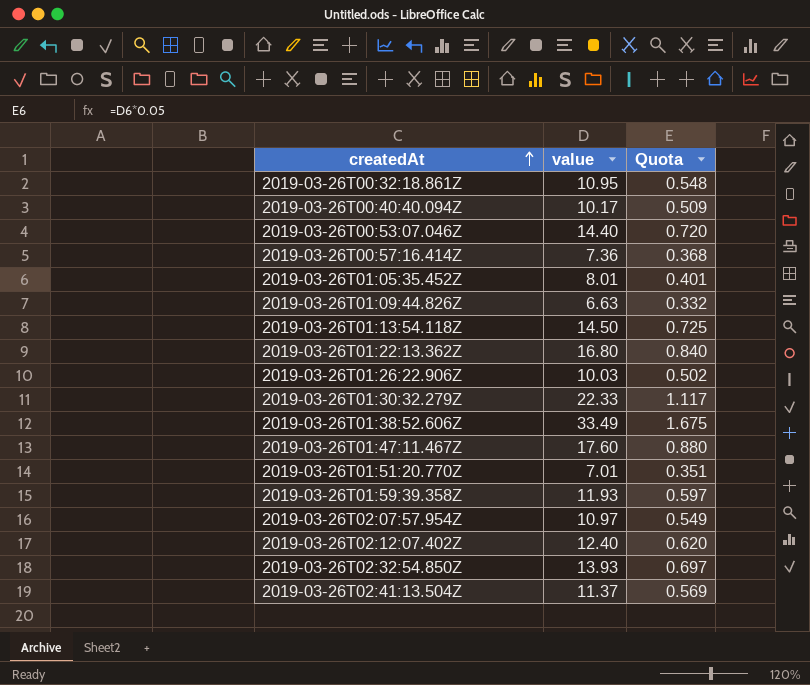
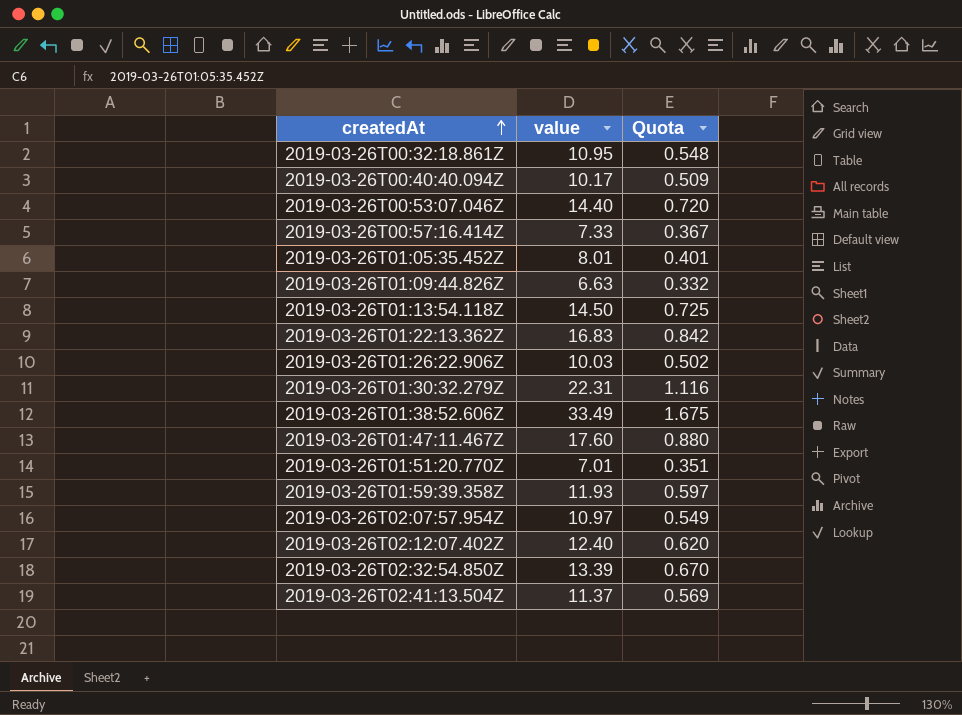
2019-03-26T00:57:16.414Z | value: 7.36 -> 7.33
2019-03-26T00:57:16.414Z | Quota: 0.368 -> 0.367
2019-03-26T01:22:13.362Z | value: 16.80 -> 16.83
2019-03-26T01:22:13.362Z | Quota: 0.840 -> 0.842
2019-03-26T01:30:32.279Z | value: 22.33 -> 22.31
2019-03-26T01:30:32.279Z | Quota: 1.117 -> 1.116
2019-03-26T02:32:54.850Z | value: 13.93 -> 13.39
2019-03-26T02:32:54.850Z | Quota: 0.697 -> 0.670

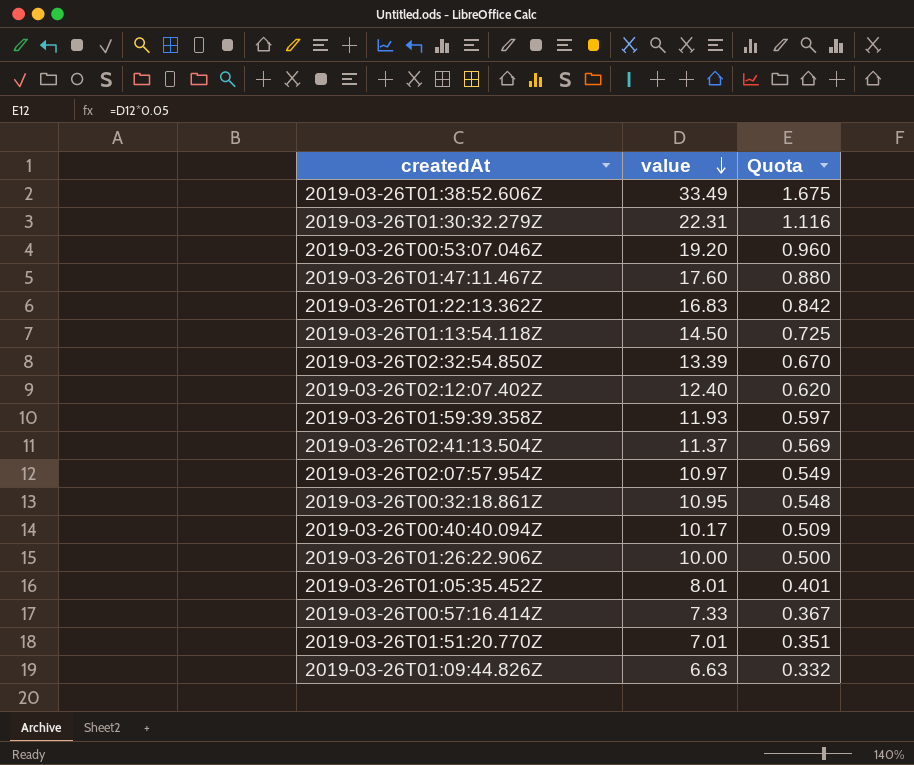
row order: createdAt ascending -> value descending
2019-03-26T00:53:07.046Z | value: 14.40 -> 19.20
2019-03-26T00:53:07.046Z | Quota: 0.720 -> 0.960
2019-03-26T01:26:22.906Z | value: 10.03 -> 10.00
2019-03-26T01:26:22.906Z | Quota: 0.502 -> 0.500

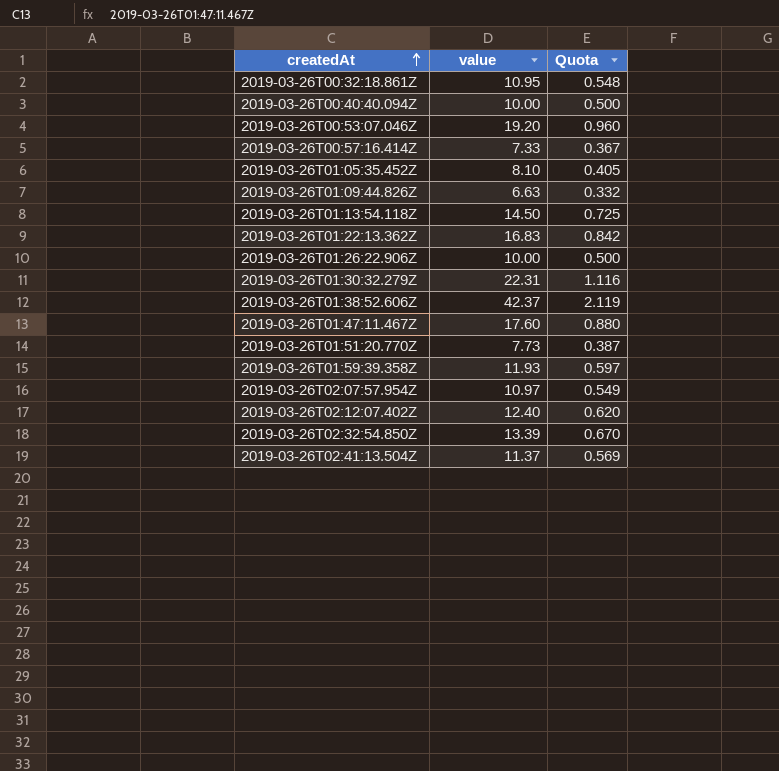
row order: value descending -> createdAt ascending
2019-03-26T00:40:40.094Z | value: 10.17 -> 10.00
2019-03-26T00:40:40.094Z | Quota: 0.509 -> 0.500
2019-03-26T01:05:35.452Z | value: 8.01 -> 8.10
2019-03-26T01:05:35.452Z | Quota: 0.401 -> 0.405
2019-03-26T01:38:52.606Z | value: 33.49 -> 42.37
2019-03-26T01:38:52.606Z | Quota: 1.675 -> 2.119
2019-03-26T01:51:20.770Z | value: 7.01 -> 7.73
2019-03-26T01:51:20.770Z | Quota: 0.351 -> 0.387

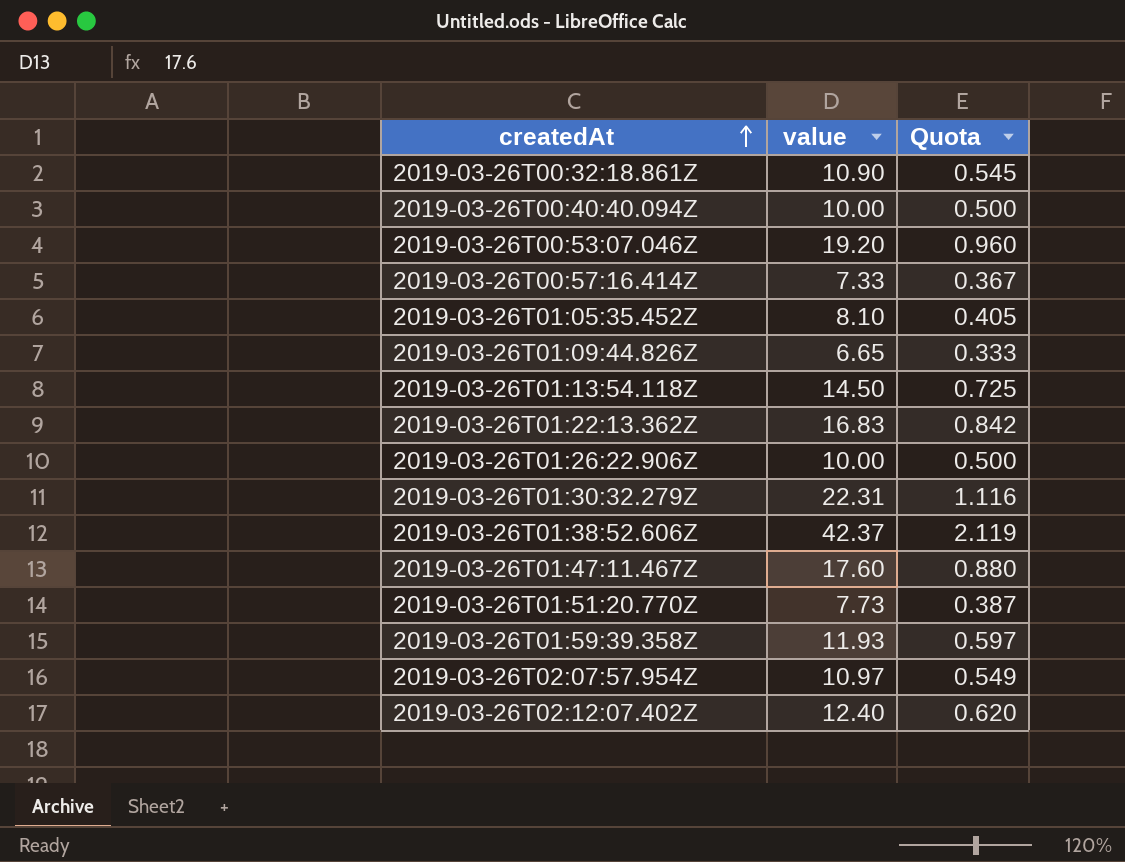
row 2019-03-26T02:32:54.850Z: 13.39 | 0.670 -> none
row 2019-03-26T02:41:13.504Z: 11.37 | 0.569 -> none
2019-03-26T00:32:18.861Z | value: 10.95 -> 10.90
2019-03-26T00:32:18.861Z | Quota: 0.548 -> 0.545
2019-03-26T01:09:44.826Z | value: 6.63 -> 6.65
2019-03-26T01:09:44.826Z | Quota: 0.332 -> 0.333

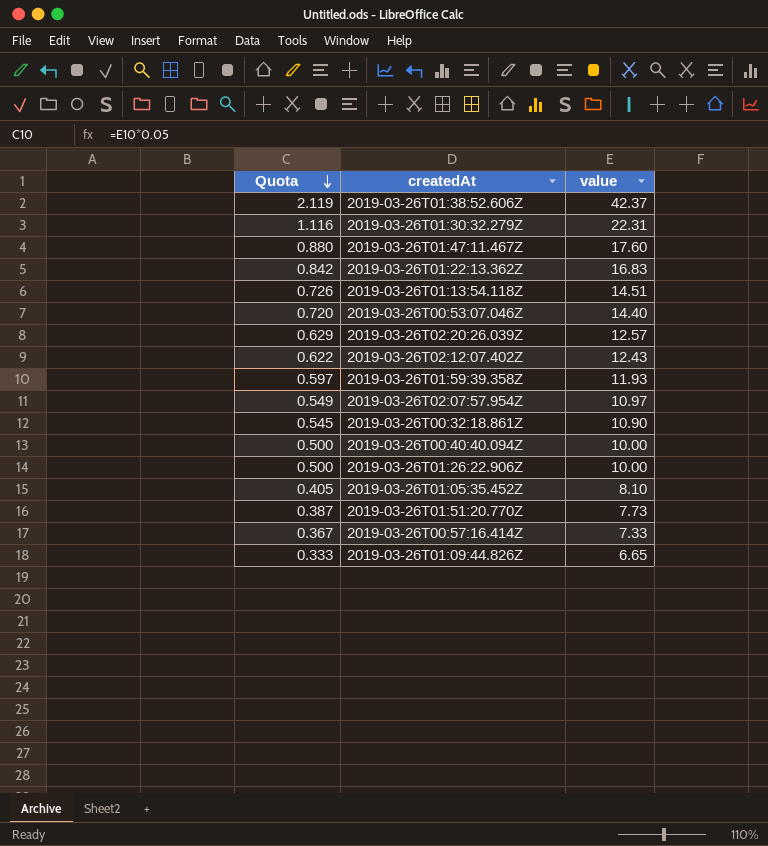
row order: createdAt ascending -> Quota descending
column Quota | position: 3 -> 1
2019-03-26T01:13:54.118Z | Quota: 0.725 -> 0.726
2019-03-26T01:13:54.118Z | value: 14.50 -> 14.51
2019-03-26T00:53:07.046Z | Quota: 0.960 -> 0.720
2019-03-26T00:53:07.046Z | value: 19.20 -> 14.40
row 2019-03-26T02:20:26.039Z: none -> 0.629 | 12.57
2019-03-26T02:12:07.402Z | Quota: 0.620 -> 0.622
2019-03-26T02:12:07.402Z | value: 12.40 -> 12.43

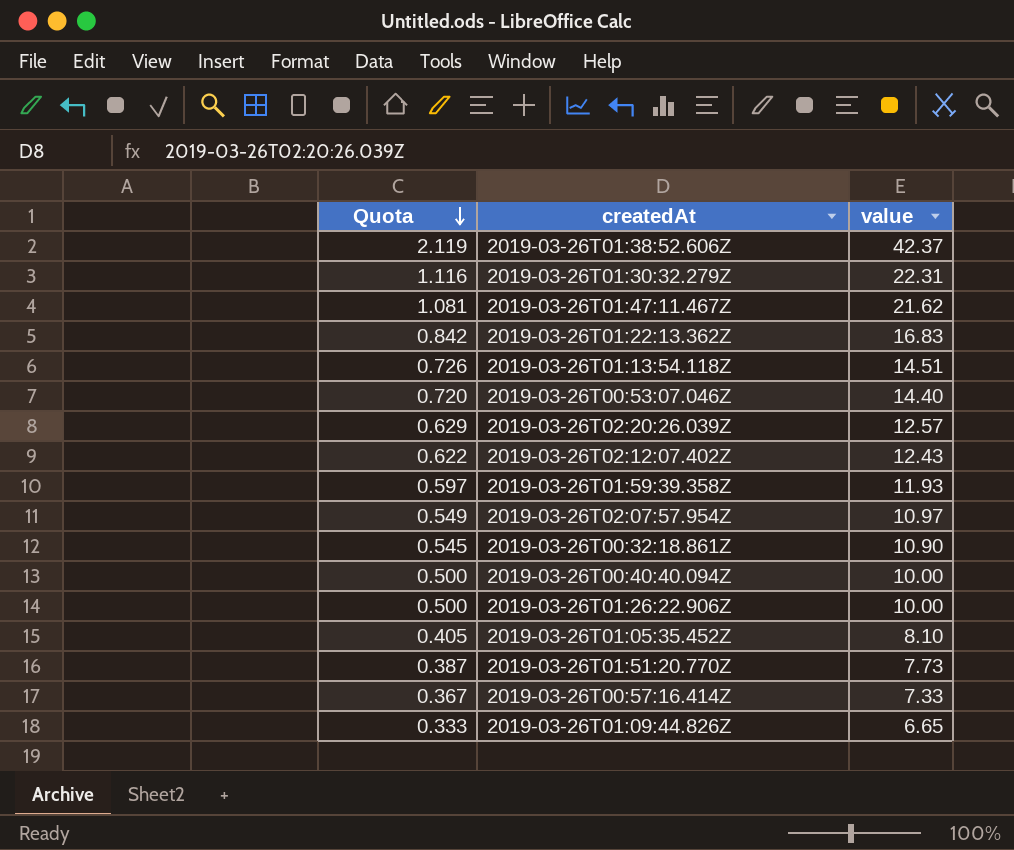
2019-03-26T01:47:11.467Z | Quota: 0.880 -> 1.081
2019-03-26T01:47:11.467Z | value: 17.60 -> 21.62

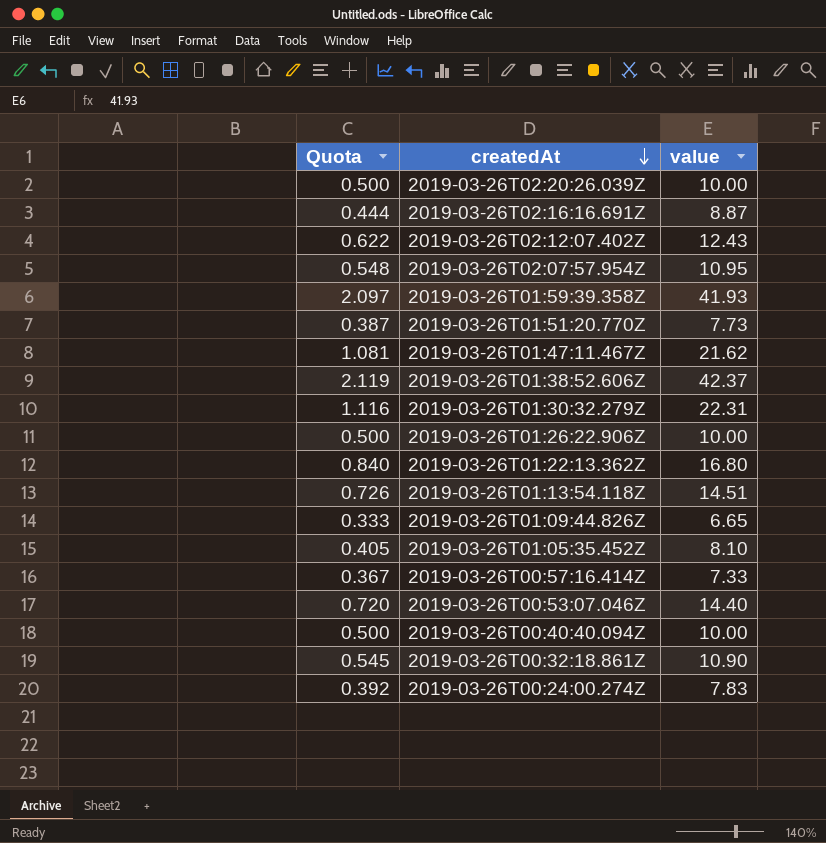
row order: Quota descending -> createdAt descending
2019-03-26T02:20:26.039Z | Quota: 0.629 -> 0.500
2019-03-26T02:20:26.039Z | value: 12.57 -> 10.00
row 2019-03-26T02:16:16.691Z: none -> 0.444 | 8.87
2019-03-26T02:07:57.954Z | Quota: 0.549 -> 0.548
2019-03-26T02:07:57.954Z | value: 10.97 -> 10.95
2019-03-26T01:59:39.358Z | Quota: 0.597 -> 2.097
2019-03-26T01:59:39.358Z | value: 11.93 -> 41.93
2019-03-26T01:22:13.362Z | Quota: 0.842 -> 0.840
2019-03-26T01:22:13.362Z | value: 16.83 -> 16.80
row 2019-03-26T00:24:00.274Z: none -> 0.392 | 7.83

